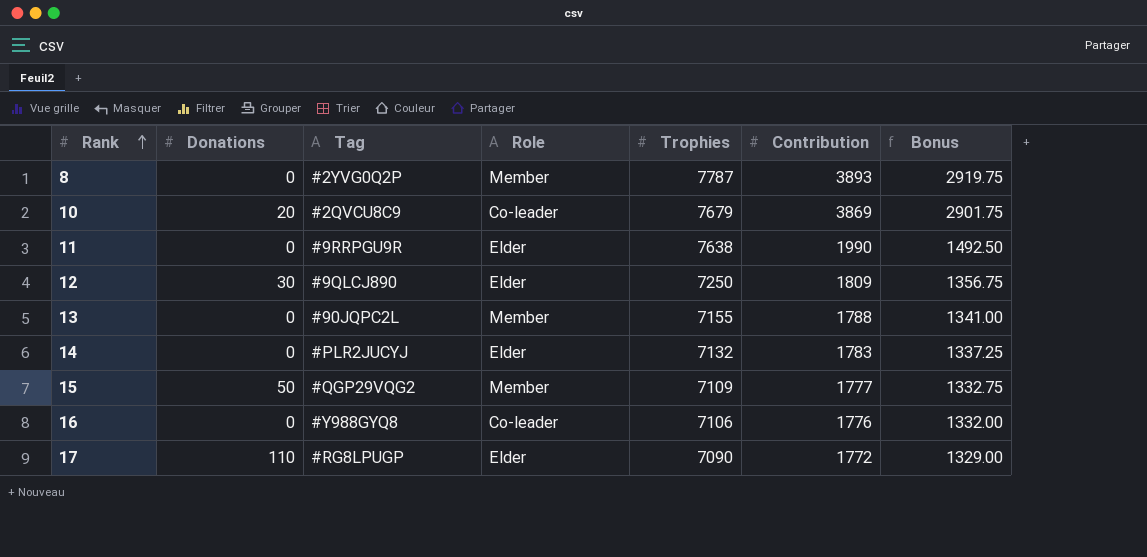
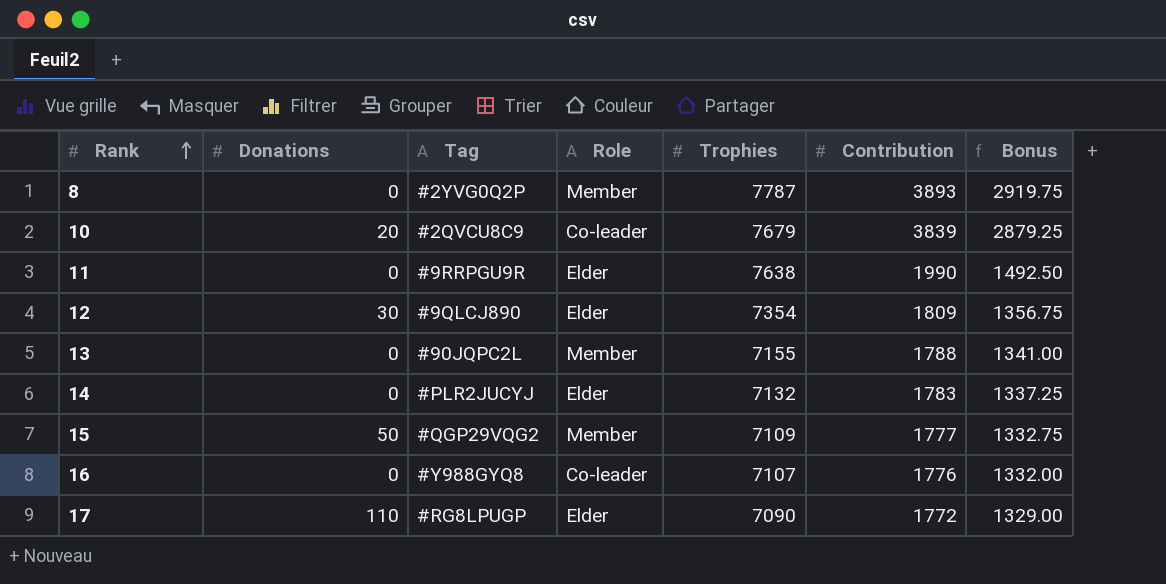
10 | Contribution: 3869 -> 3839
10 | Bonus: 2901.75 -> 2879.25
12 | Trophies: 7250 -> 7354
16 | Trophies: 7106 -> 7107

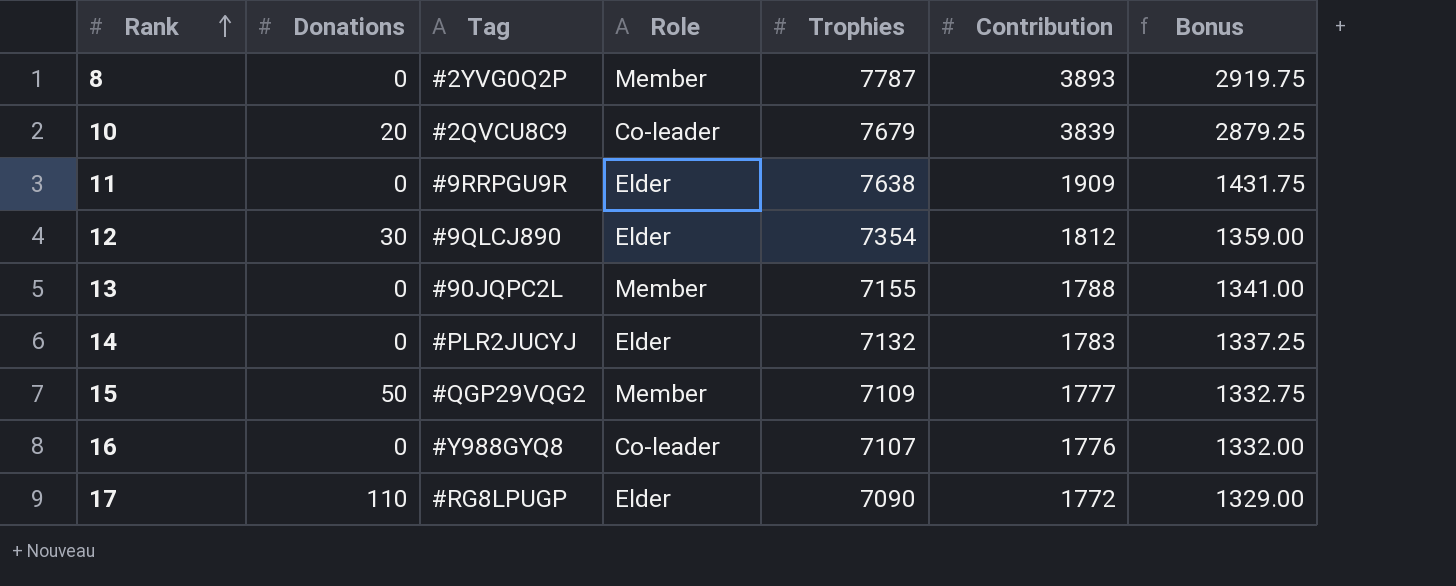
11 | Contribution: 1990 -> 1909
11 | Bonus: 1492.50 -> 1431.75
12 | Contribution: 1809 -> 1812
12 | Bonus: 1356.75 -> 1359.00

